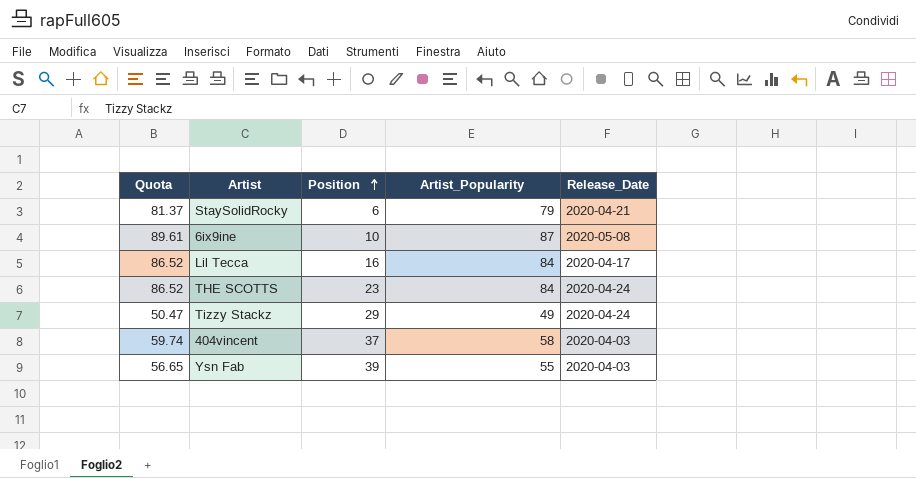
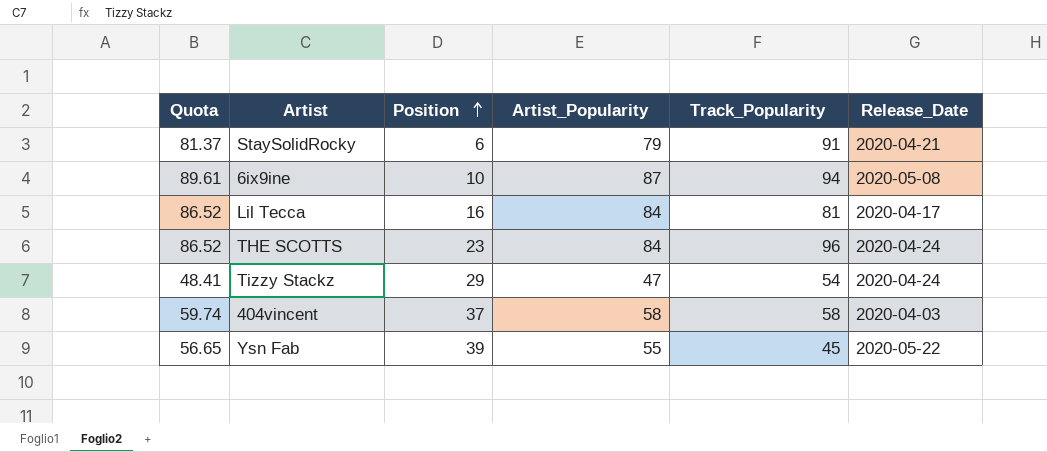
column Track_Popularity | position: none -> 5
Tizzy Stackz | Quota: 50.47 -> 48.41
Tizzy Stackz | Artist_Popularity: 49 -> 47
Ysn Fab | Release_Date: 2020-04-03 -> 2020-05-22

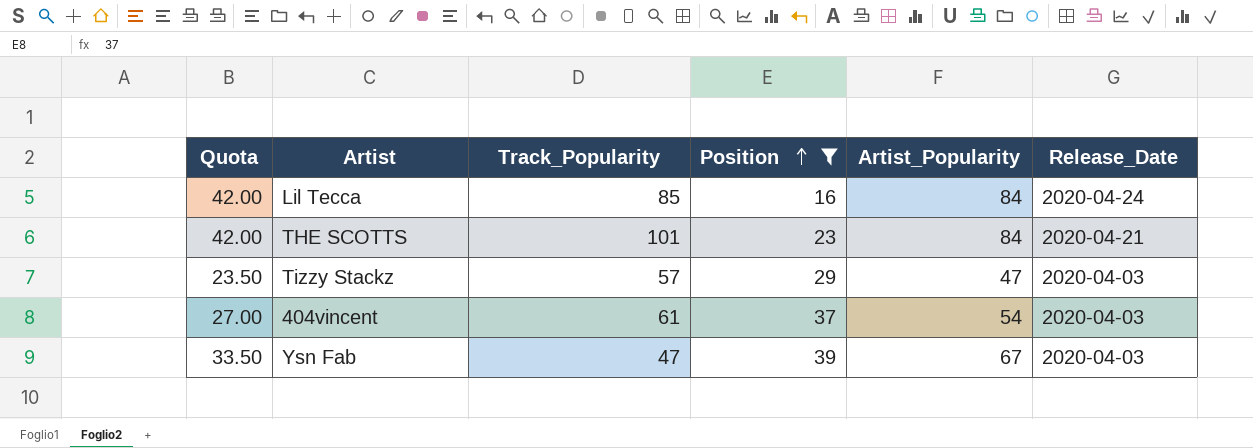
filter: none -> Position >= 16
column Quota | formula: [Artist_Popularity] * 1.03 -> [Artist_Popularity] * 0.5
column Track_Popularity | position: 5 -> 3
Lil Tecca | Track_Popularity: 81 -> 85
Lil Tecca | Release_Date: 2020-04-17 -> 2020-04-24
THE SCOTTS | Track_Popularity: 96 -> 101
THE SCOTTS | Release_Date: 2020-04-24 -> 2020-04-21
Tizzy Stackz | Track_Popularity: 54 -> 57
Tizzy Stackz | Release_Date: 2020-04-24 -> 2020-04-03
404vincent | Track_Popularity: 58 -> 61
404vincent | Artist_Popularity: 58 -> 54
Ysn Fab | Track_Popularity: 45 -> 47
Ysn Fab | Artist_Popularity: 55 -> 67
Ysn Fab | Release_Date: 2020-05-22 -> 2020-04-03

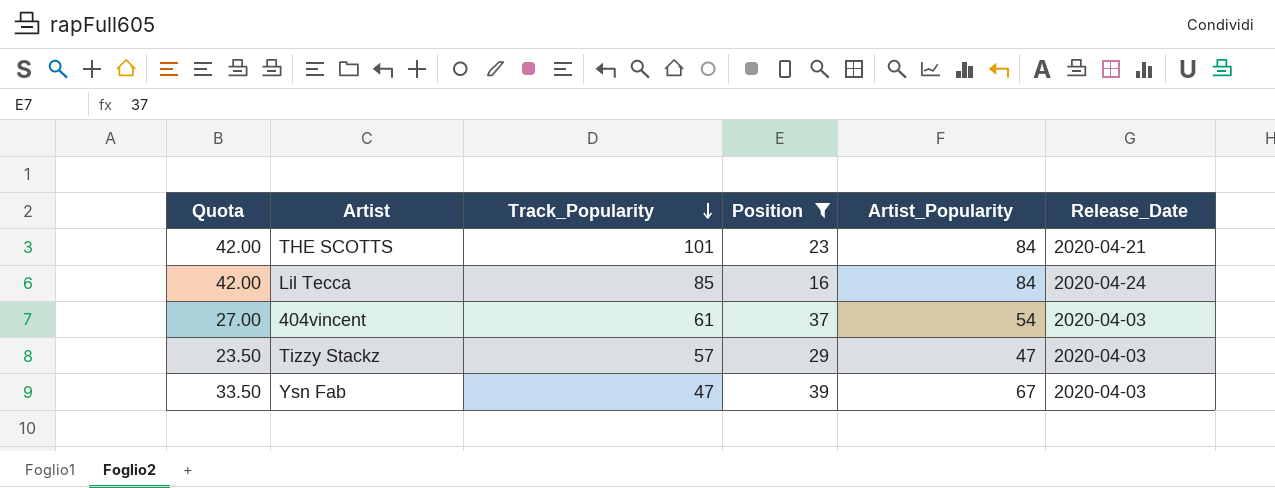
row order: Position ascending -> Track_Popularity descending

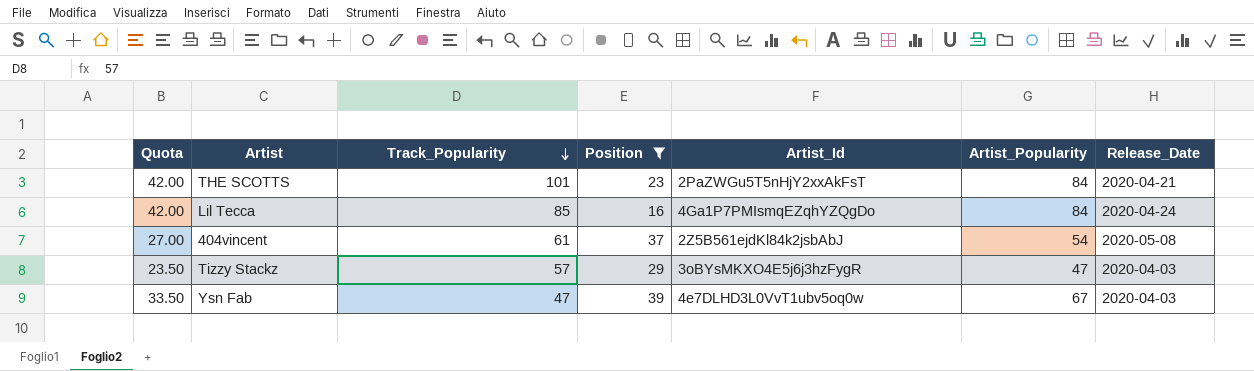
column Artist_Id | position: none -> 5
404vincent | Release_Date: 2020-04-03 -> 2020-05-08

